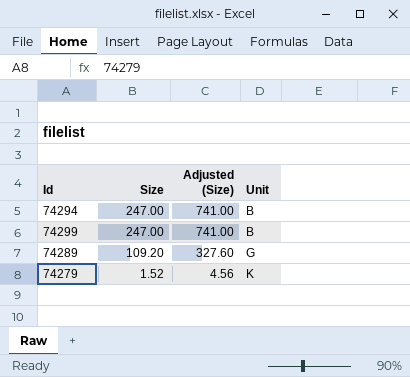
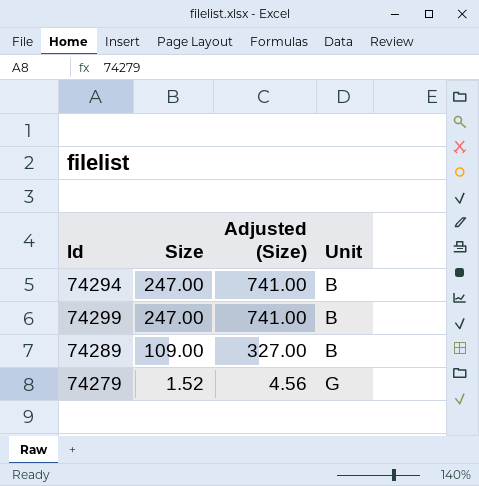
74289 | Size: 109.20 -> 109.00
74289 | Adjusted (Size): 327.60 -> 327.00
74289 | Unit: G -> B
74279 | Unit: K -> G

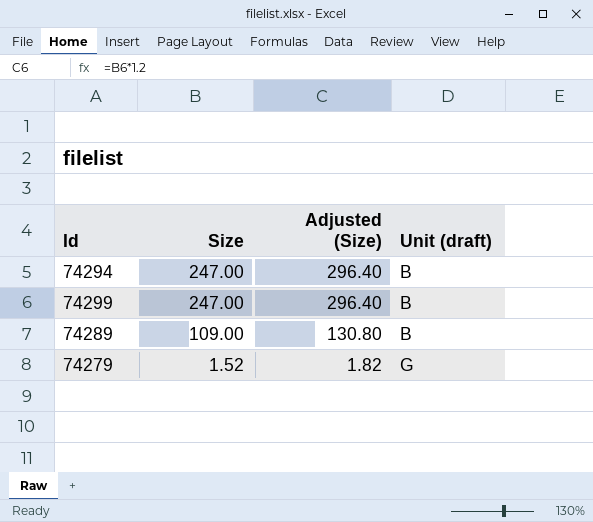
column Adjusted (Size) | formula: [Size] * 3 -> [Size] * 1.2
column name: Unit -> Unit (draft)

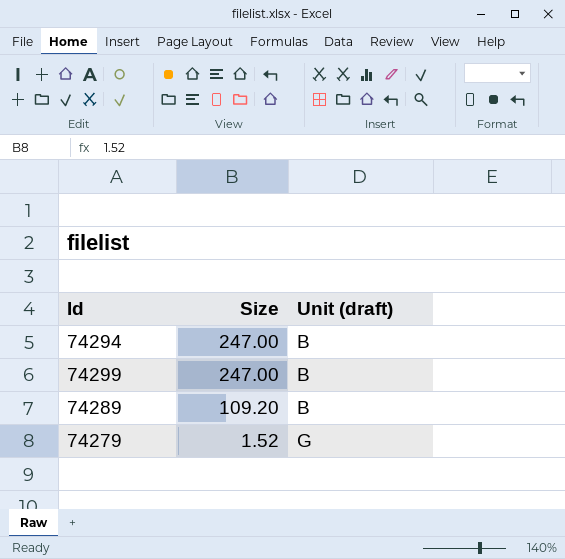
column Adjusted (Size) | formula: [Size] * 1.2 -> none
74289 | Size: 109.00 -> 109.20

